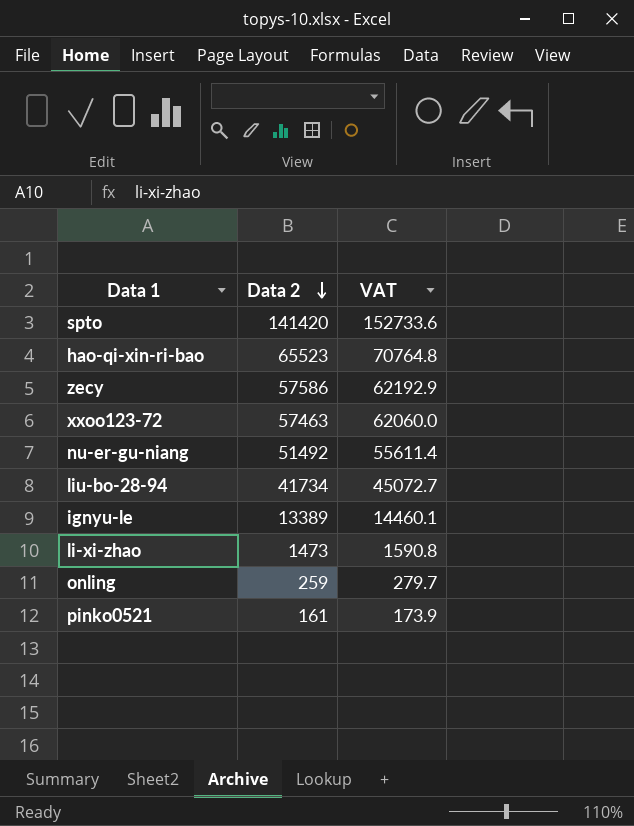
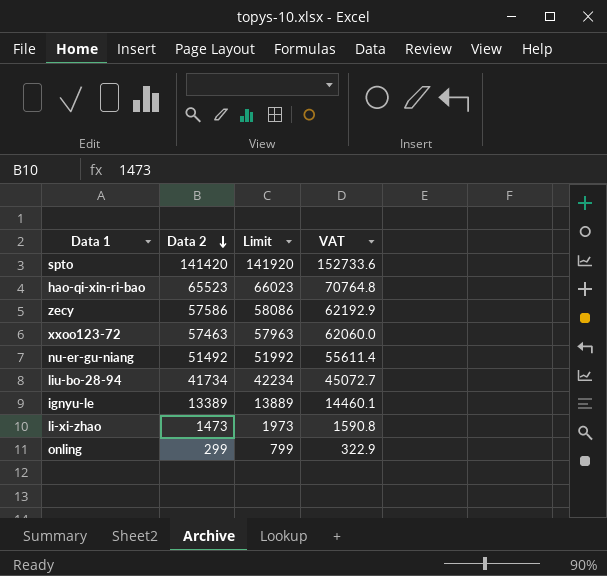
column Limit | formula: none -> [Data 2] + 500
row pinko0521: 161 | 173.9 -> none
onling | Data 2: 259 -> 299
onling | VAT: 279.7 -> 322.9

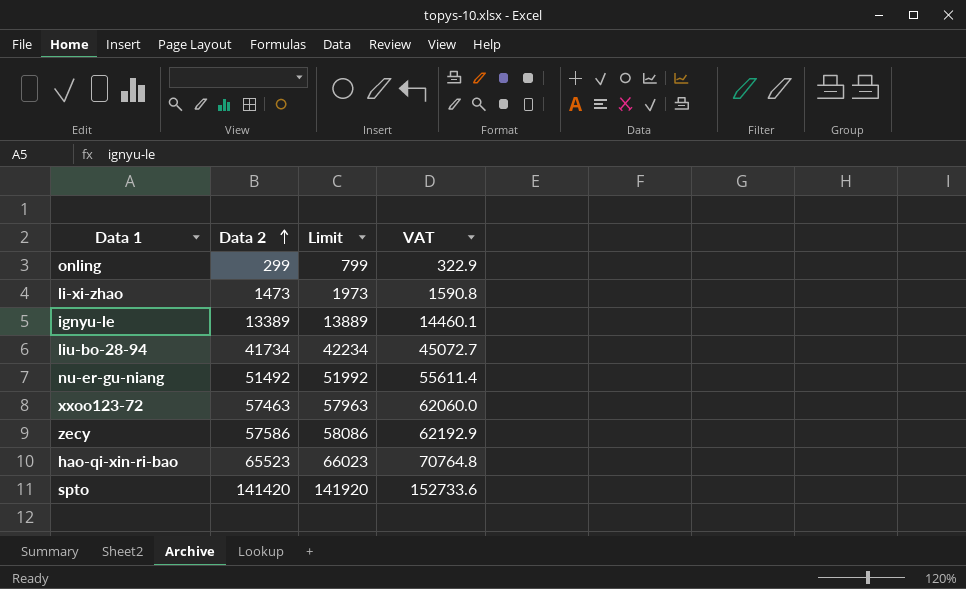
row order: Data 2 descending -> Data 2 ascending

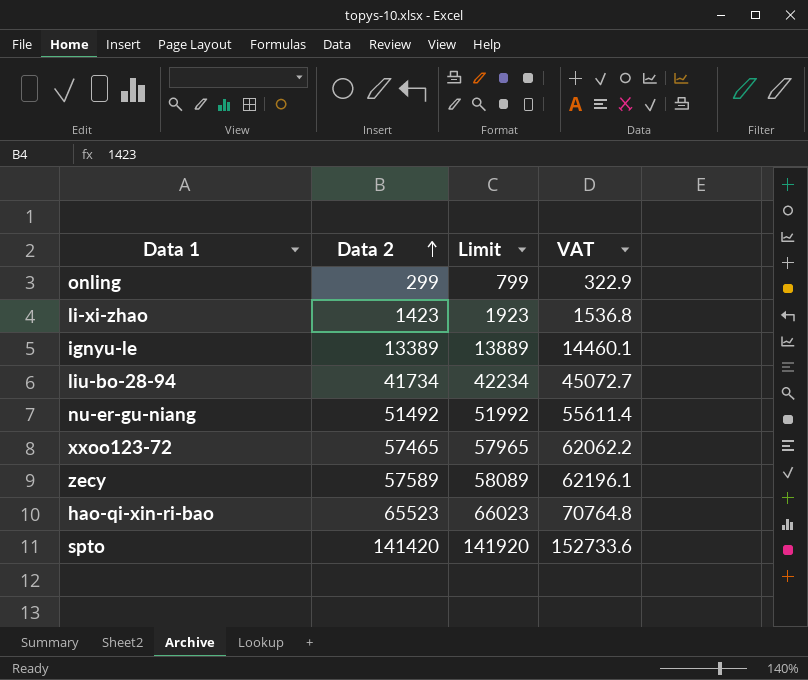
li-xi-zhao | Data 2: 1473 -> 1423
li-xi-zhao | Limit: 1973 -> 1923
li-xi-zhao | VAT: 1590.8 -> 1536.8
xxoo123-72 | Data 2: 57463 -> 57465
xxoo123-72 | Limit: 57963 -> 57965
xxoo123-72 | VAT: 62060.0 -> 62062.2
zecy | Data 2: 57586 -> 57589
zecy | Limit: 58086 -> 58089
zecy | VAT: 62192.9 -> 62196.1

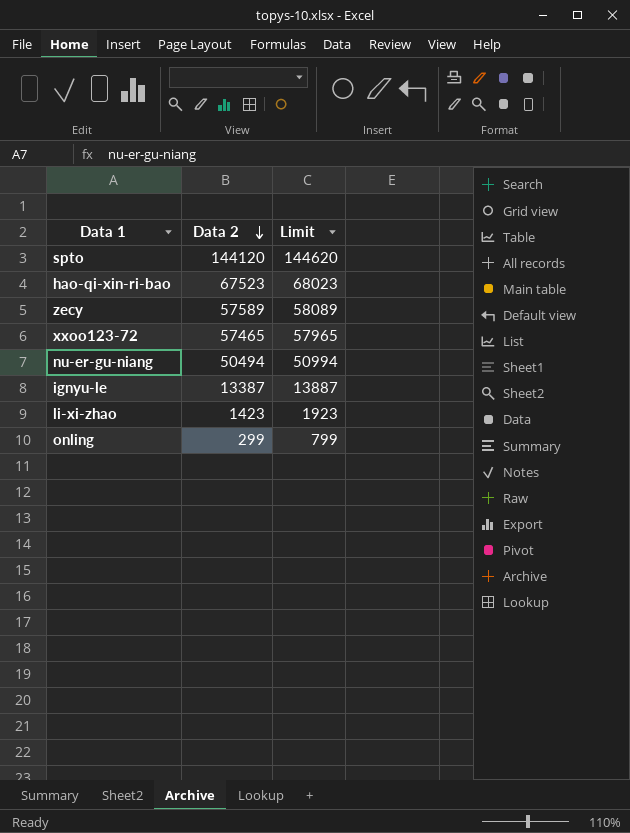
row order: Data 2 ascending -> Data 2 descending
column VAT | formula: [Data 2] * 1.08 -> none
row liu-bo-28-94: 41734 | 42234 | 45072.7 -> none
spto | Data 2: 141420 -> 144120
spto | Limit: 141920 -> 144620
hao-qi-xin-ri-bao | Data 2: 65523 -> 67523
hao-qi-xin-ri-bao | Limit: 66023 -> 68023
nu-er-gu-niang | Data 2: 51492 -> 50494
nu-er-gu-niang | Limit: 51992 -> 50994
ignyu-le | Data 2: 13389 -> 13387
ignyu-le | Limit: 13889 -> 13887

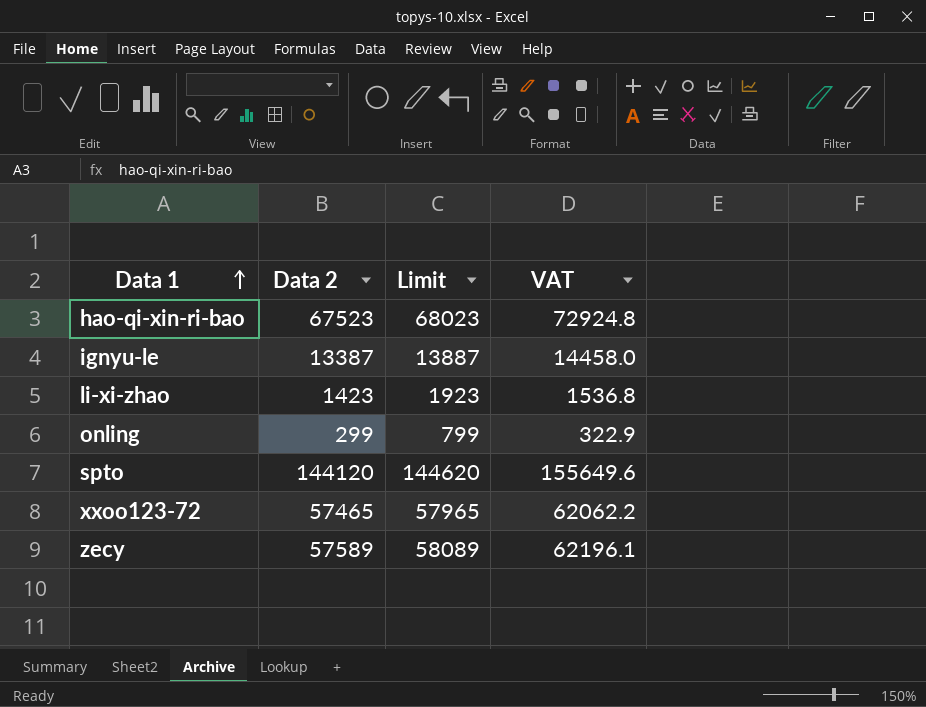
row order: Data 2 descending -> Data 1 ascending
column VAT | formula: none -> [Data 2] * 1.08
row nu-er-gu-niang: 50494 | 50994 -> none

